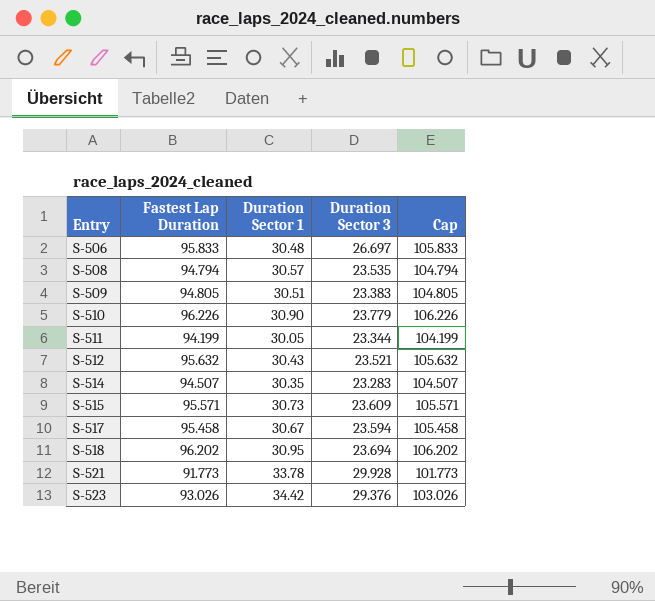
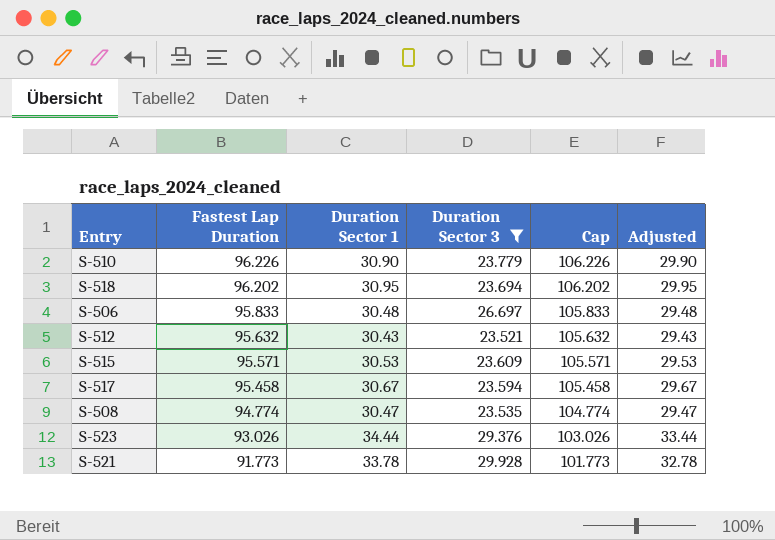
filter: none -> Duration Sector 3 >= 23.521
row order: Entry ascending -> Fastest Lap Duration descending
column Adjusted | formula: none -> [Duration Sector 1] - 1
S-515 | Duration Sector 1: 30.73 -> 30.53
S-508 | Fastest Lap Duration: 94.794 -> 94.774
S-508 | Duration Sector 1: 30.57 -> 30.47
S-508 | Cap: 104.794 -> 104.774
S-523 | Duration Sector 1: 34.42 -> 34.44

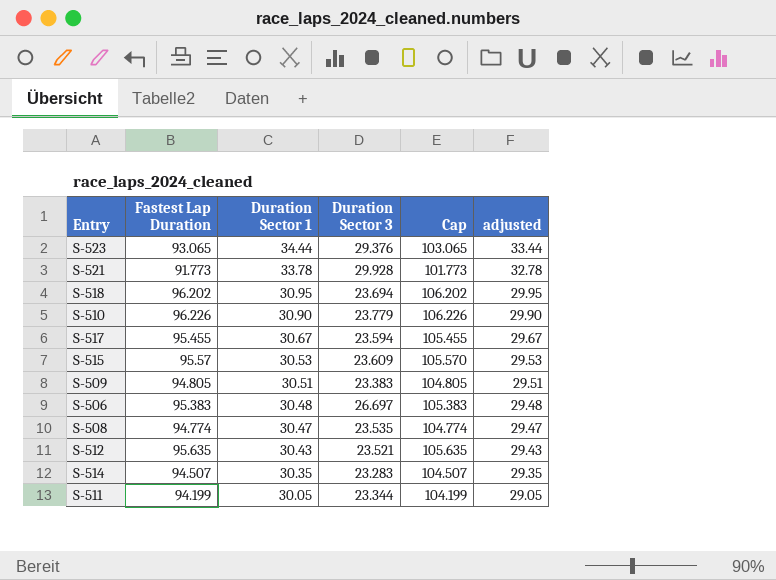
filter: Duration Sector 3 >= 23.521 -> none
row order: Fastest Lap Duration descending -> Duration Sector 1 descending
column name: Adjusted -> adjusted
S-523 | Fastest Lap Duration: 93.026 -> 93.065
S-523 | Cap: 103.026 -> 103.065
S-517 | Fastest Lap Duration: 95.458 -> 95.455
S-517 | Cap: 105.458 -> 105.455
S-515 | Fastest Lap Duration: 95.571 -> 95.57
S-515 | Cap: 105.571 -> 105.570
S-506 | Fastest Lap Duration: 95.833 -> 95.383
S-506 | Cap: 105.833 -> 105.383
S-512 | Fastest Lap Duration: 95.632 -> 95.635
S-512 | Cap: 105.632 -> 105.635

